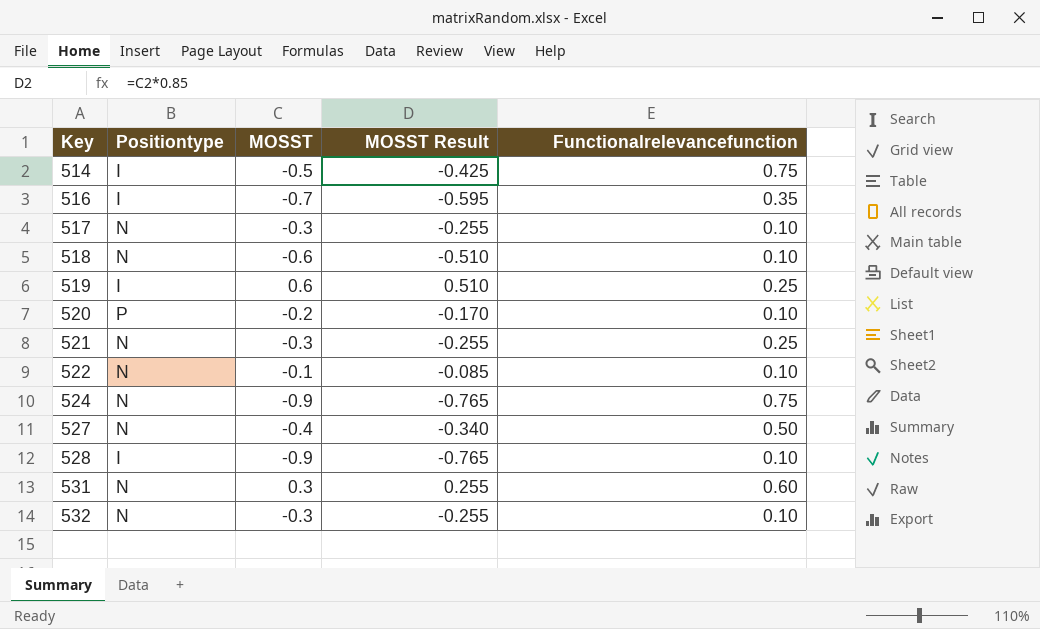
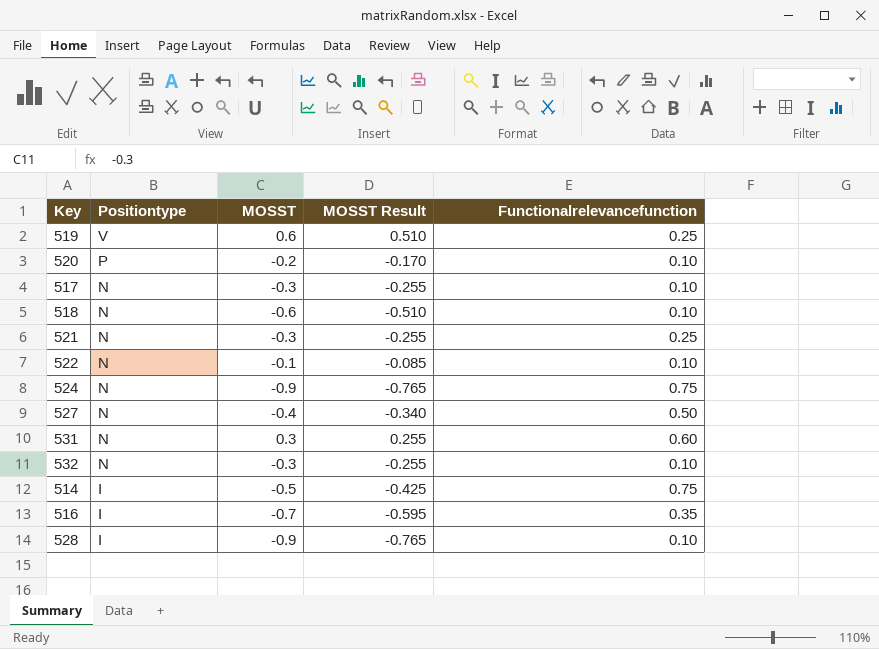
row order: Key ascending -> Positiontype descending
519 | Positiontype: I -> V

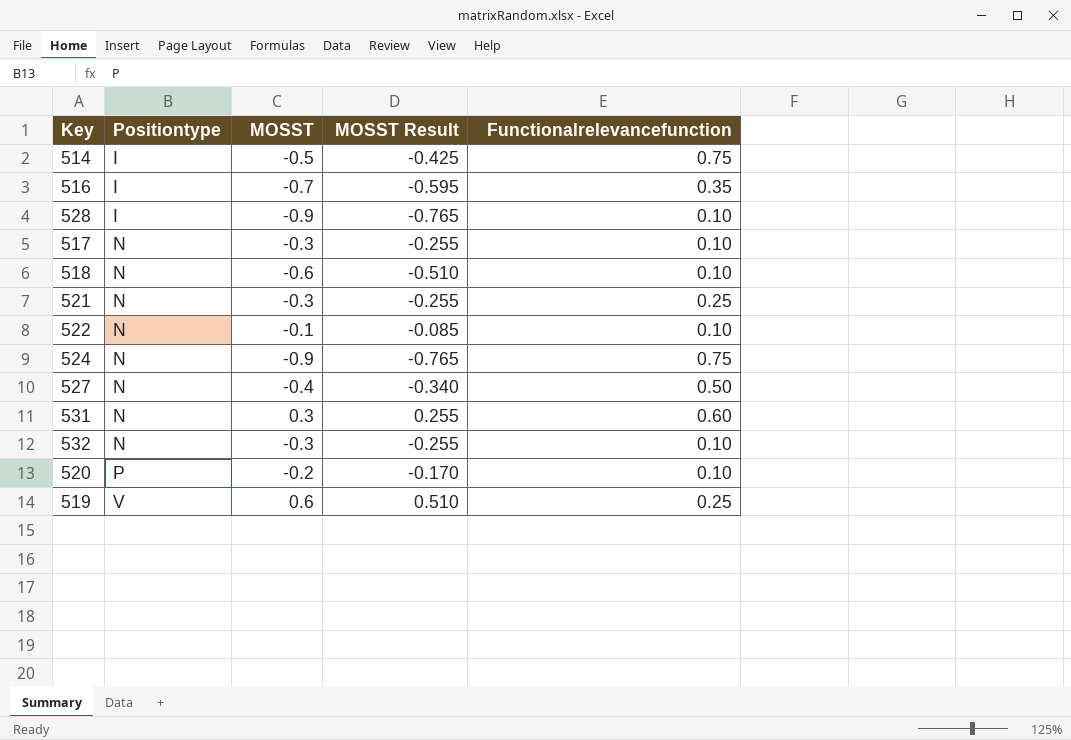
row order: Positiontype descending -> Positiontype ascending

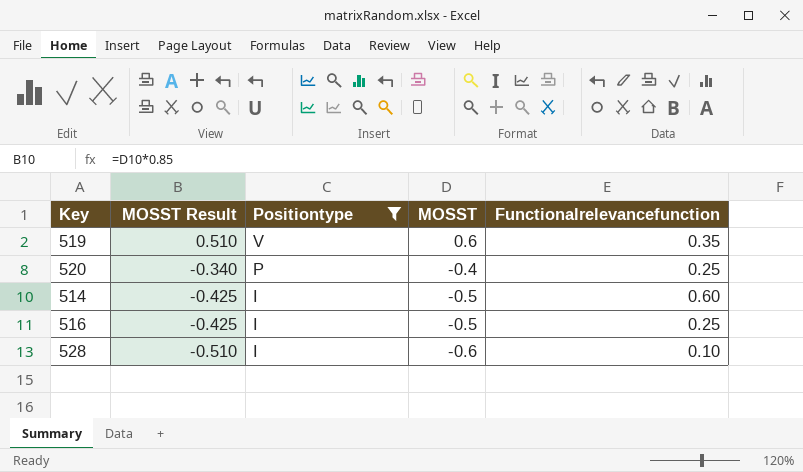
filter: none -> Positiontype != N
row order: Positiontype ascending -> MOSST Result descending
column MOSST Result | position: 4 -> 2
519 | Functionalrelevancefunction: 0.25 -> 0.35
520 | MOSST Result: -0.170 -> -0.340
520 | MOSST: -0.2 -> -0.4
520 | Functionalrelevancefunction: 0.10 -> 0.25
514 | Functionalrelevancefunction: 0.75 -> 0.60
516 | MOSST Result: -0.595 -> -0.425
516 | MOSST: -0.7 -> -0.5
516 | Functionalrelevancefunction: 0.35 -> 0.25
528 | MOSST Result: -0.765 -> -0.510
528 | MOSST: -0.9 -> -0.6

